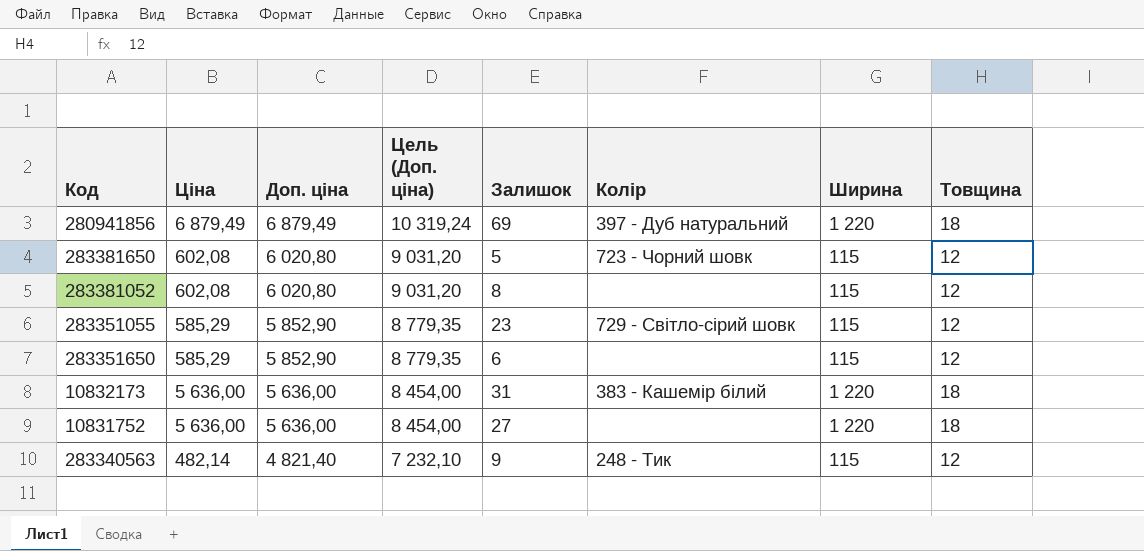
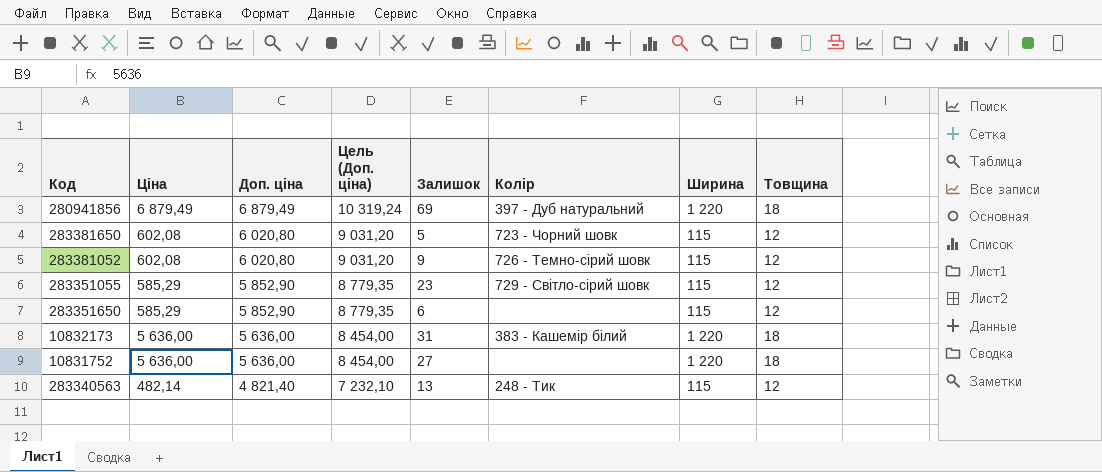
283381052 | Залишок: 8 -> 9
283381052 | Колір: none -> 726 - Темно-сірий шовк
283340563 | Залишок: 9 -> 13

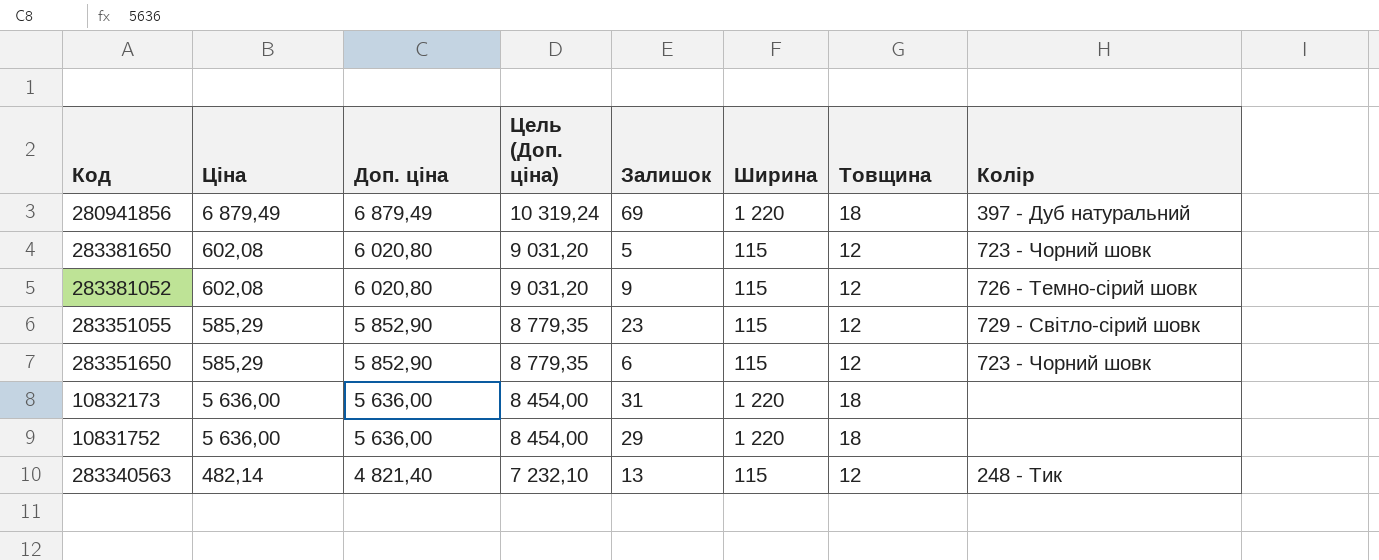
column Колір | position: 6 -> 8
283351650 | Колір: none -> 723 - Чорний шовк
10832173 | Колір: 383 - Кашемір білий -> none
10831752 | Залишок: 27 -> 29

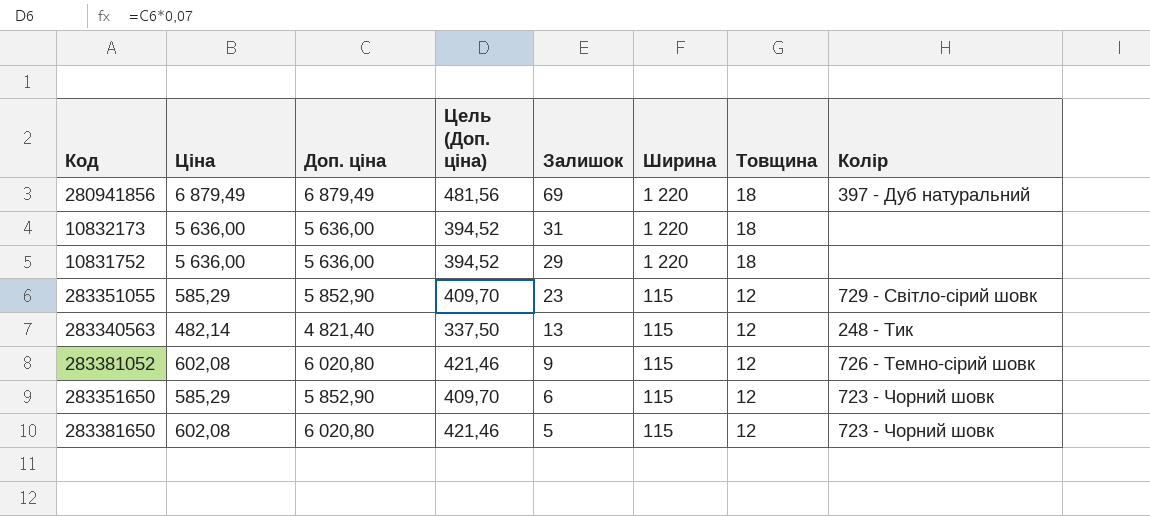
row order: Доп. ціна descending -> Залишок descending
column Цель (Доп. ціна) | formula: [Доп. ціна] * 1,5 -> [Доп. ціна] * 0,07

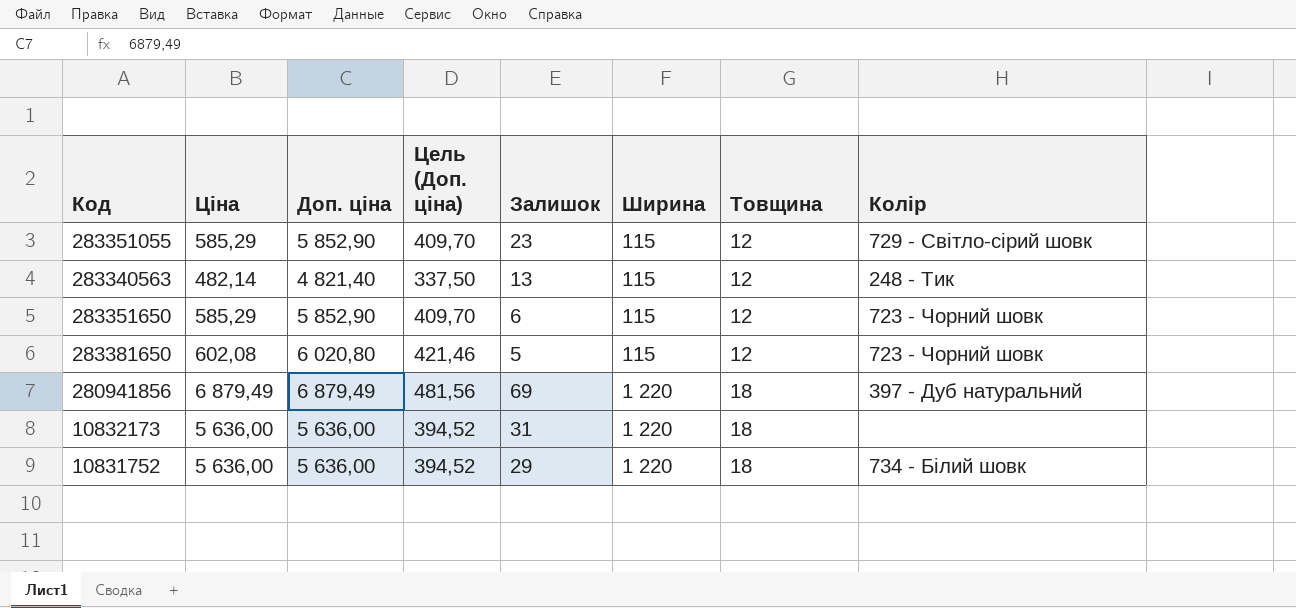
row order: Залишок descending -> Ширина ascending
row 283381052: 602,08 | 6 020,80 | 421,46 | 9 | 115 | 12 | 726 - Темно-сірий шовк -> none
10831752 | Колір: none -> 734 - Білий шовк

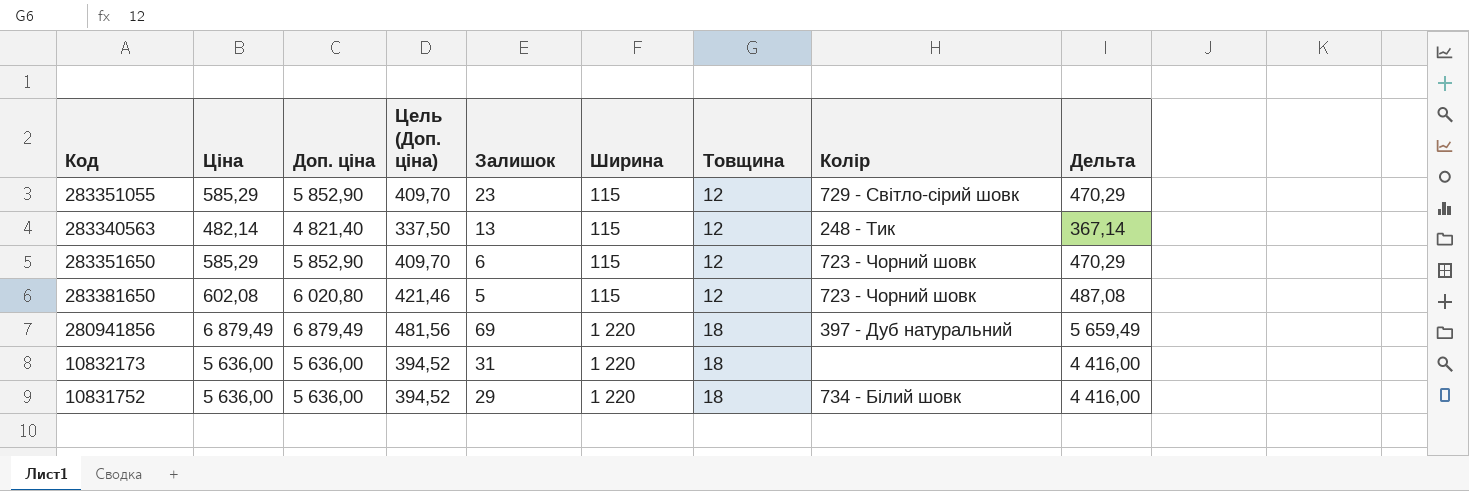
column Дельта | formula: none -> [Ціна] - [Ширина]

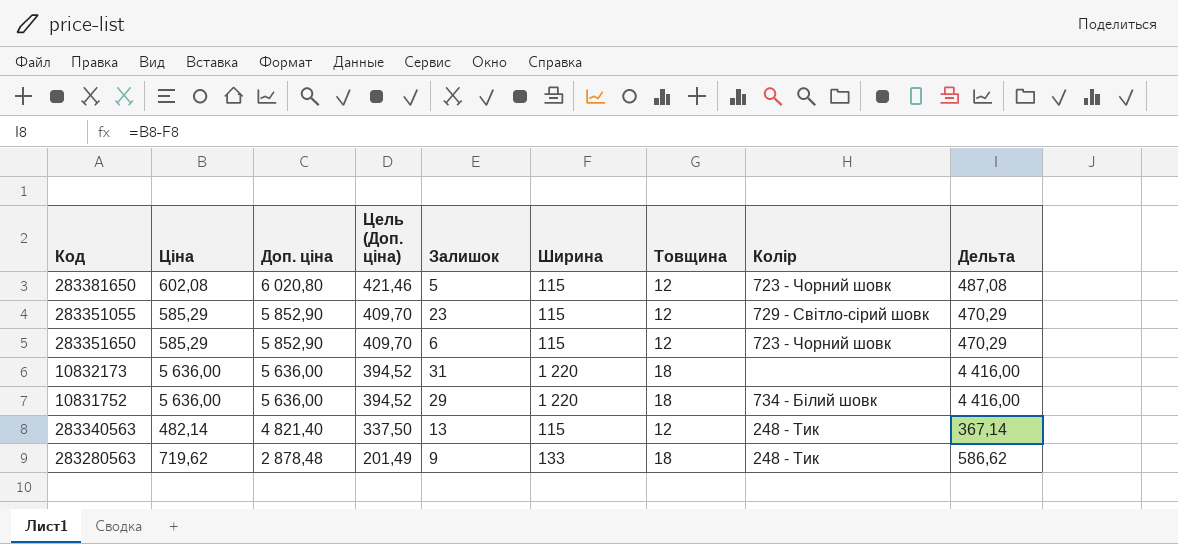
row order: Ширина ascending -> Доп. ціна descending
row 280941856: 6 879,49 | 6 879,49 | 481,56 | 69 | 1 220 | 18 | 397 - Дуб натуральний | 5 659,49 -> none
row 283280563: none -> 719,62 | 2 878,48 | 201,49 | 9 | 133 | 18 | 248 - Тик | 586,62

